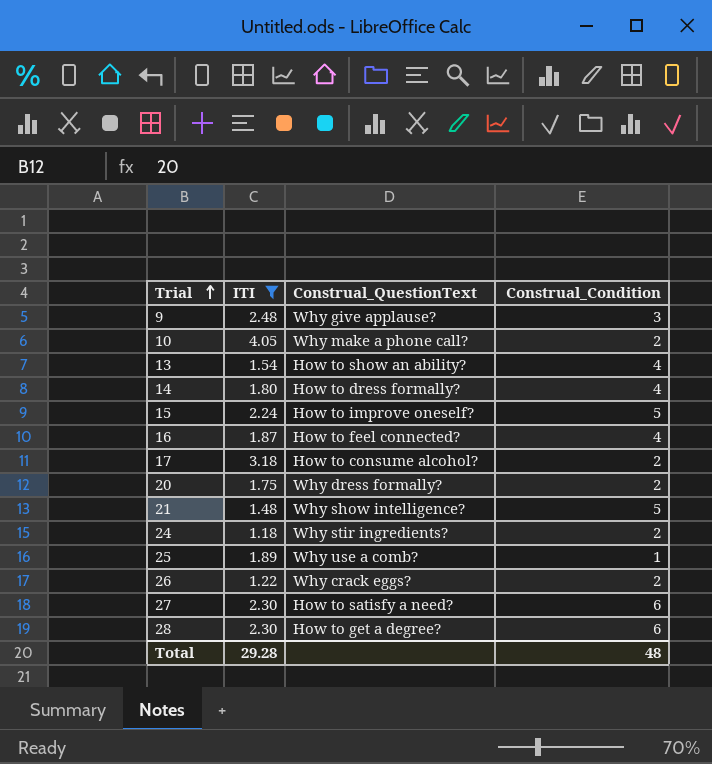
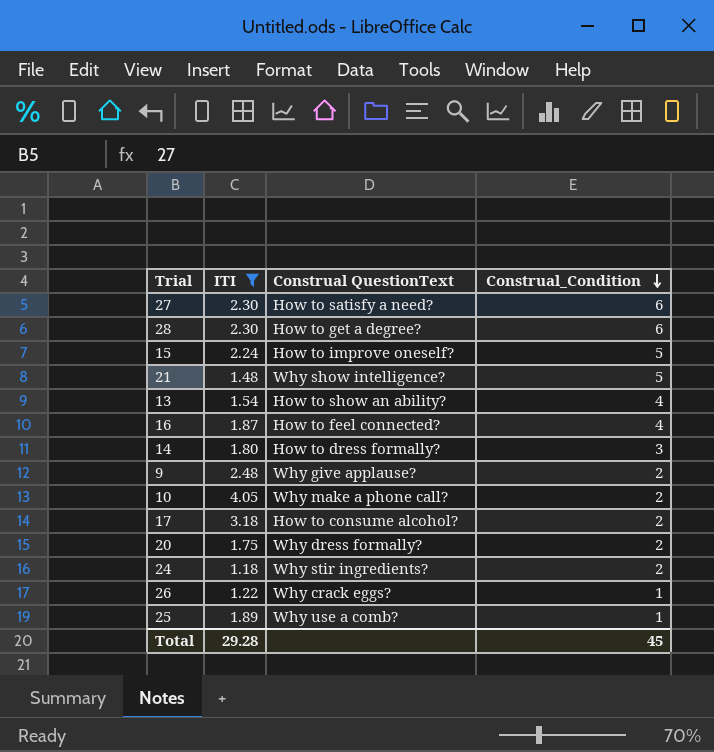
row order: Trial ascending -> Construal_Condition descending
column name: Construal_QuestionText -> Construal QuestionText
14 | Construal_Condition: 4 -> 3
9 | Construal_Condition: 3 -> 2
26 | Construal_Condition: 2 -> 1
Total | Construal_Condition: 48 -> 45

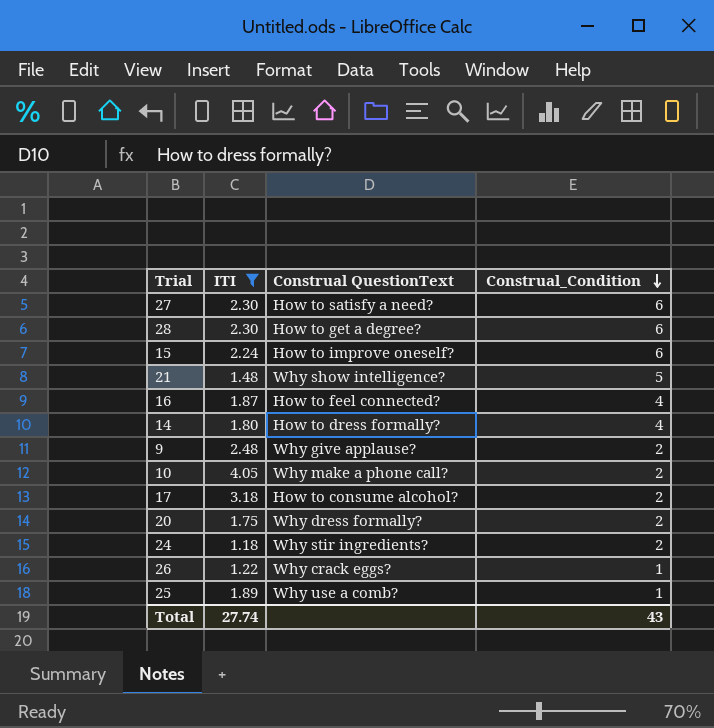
row 13: 1.54 | How to show an ability? | 4 -> none
15 | Construal_Condition: 5 -> 6
14 | Construal_Condition: 3 -> 4
Total | ITI: 29.28 -> 27.74
Total | Construal_Condition: 45 -> 43

